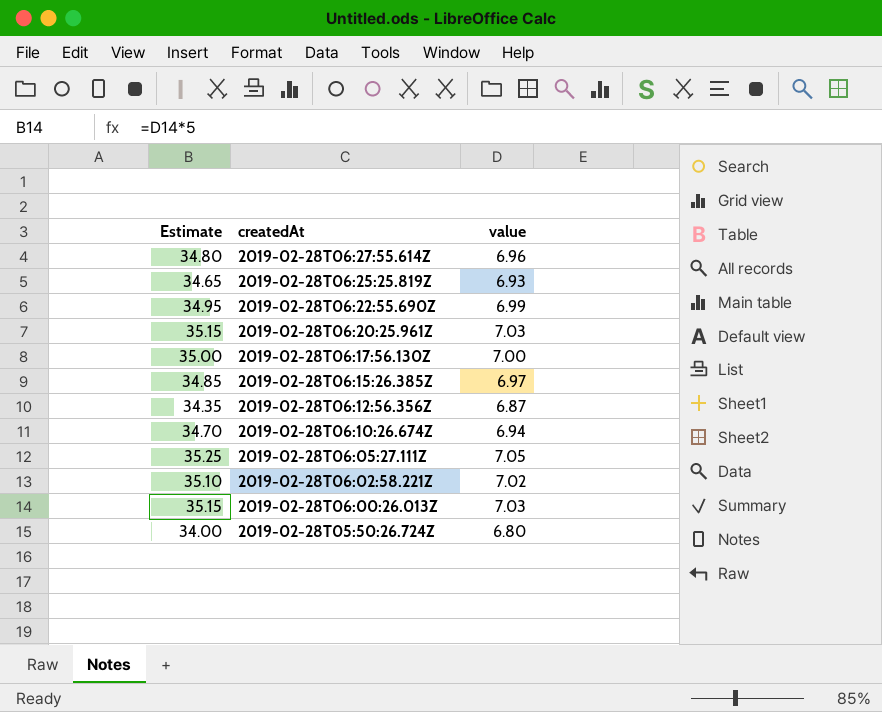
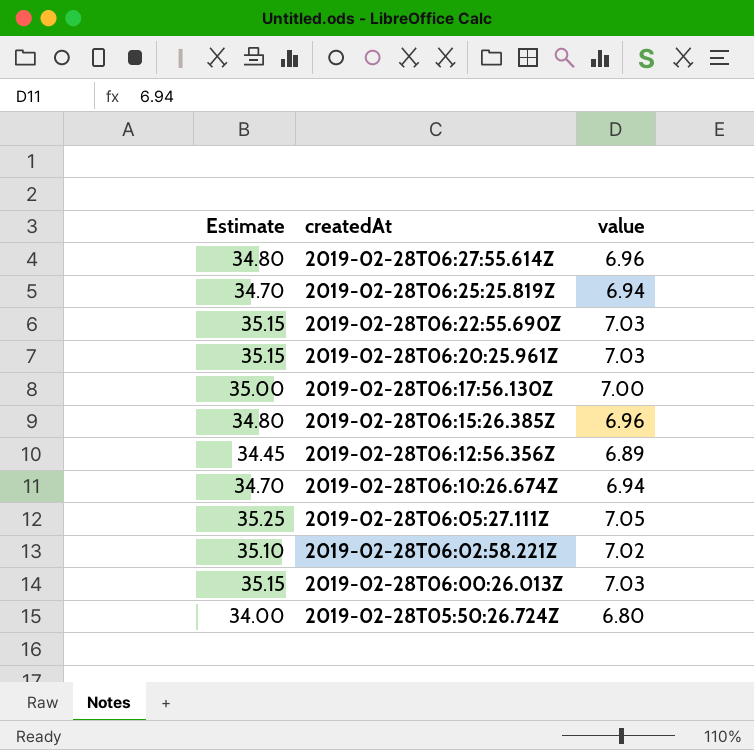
2019-02-28T06:25:25.819Z | Estimate: 34.65 -> 34.70
2019-02-28T06:25:25.819Z | value: 6.93 -> 6.94
2019-02-28T06:22:55.690Z | Estimate: 34.95 -> 35.15
2019-02-28T06:22:55.690Z | value: 6.99 -> 7.03
2019-02-28T06:15:26.385Z | Estimate: 34.85 -> 34.80
2019-02-28T06:15:26.385Z | value: 6.97 -> 6.96
2019-02-28T06:12:56.356Z | Estimate: 34.35 -> 34.45
2019-02-28T06:12:56.356Z | value: 6.87 -> 6.89

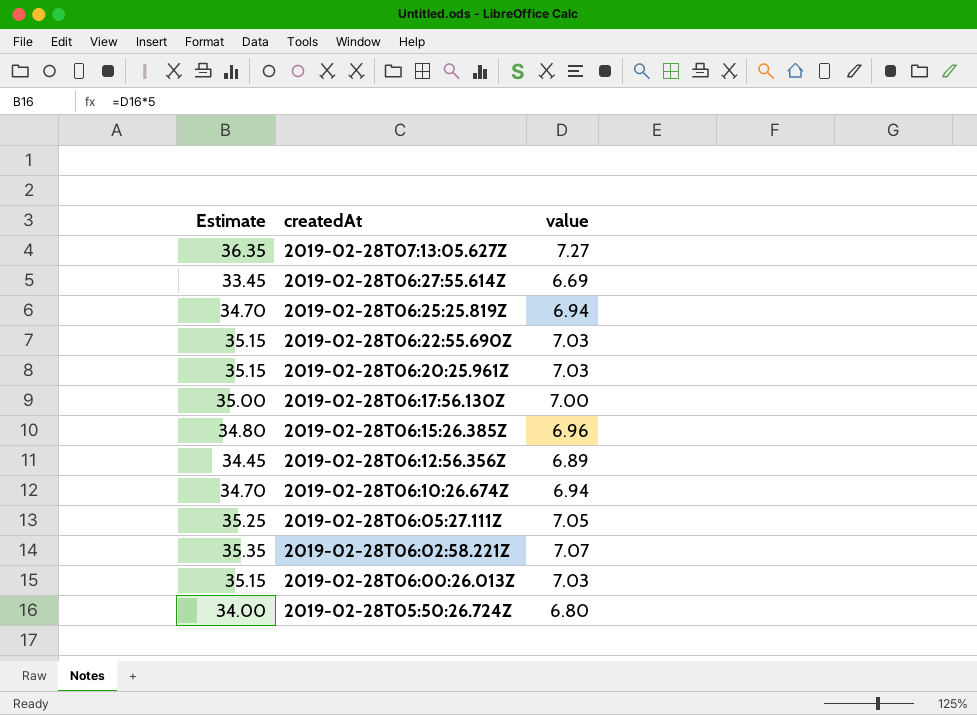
row 2019-02-28T07:13:05.627Z: none -> 36.35 | 7.27
2019-02-28T06:27:55.614Z | Estimate: 34.80 -> 33.45
2019-02-28T06:27:55.614Z | value: 6.96 -> 6.69
2019-02-28T06:02:58.221Z | Estimate: 35.10 -> 35.35
2019-02-28T06:02:58.221Z | value: 7.02 -> 7.07

